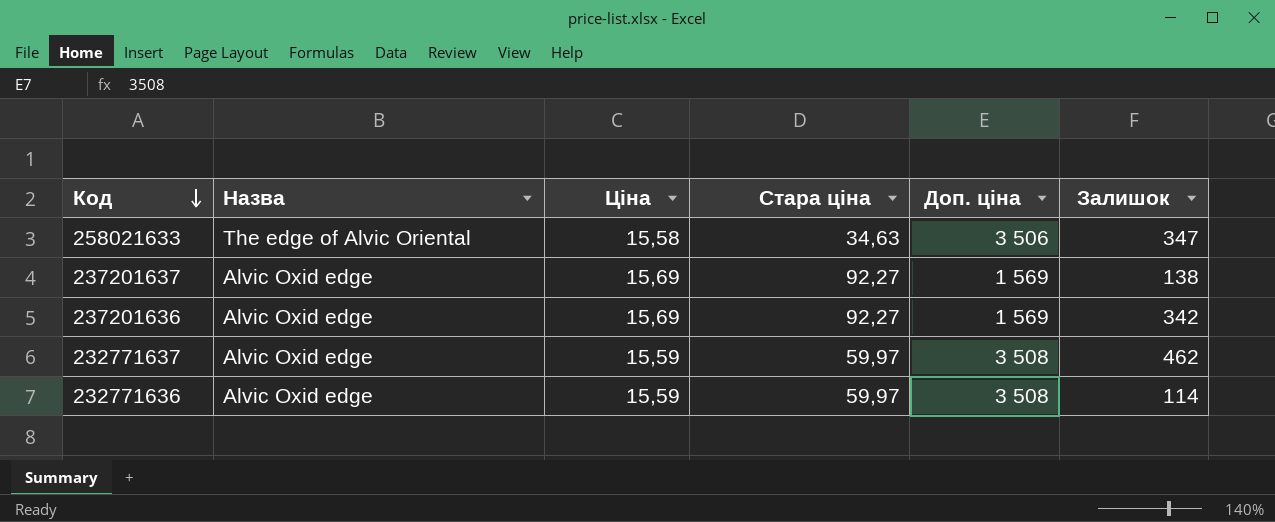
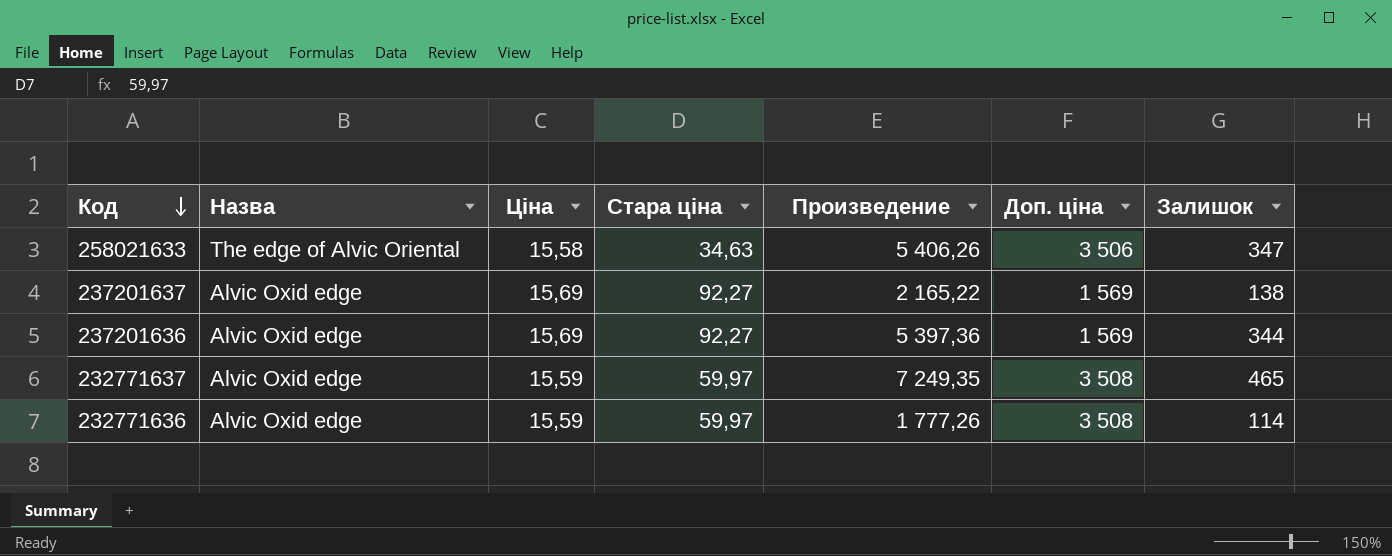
column Произведение | formula: none -> [Ціна] * [Залишок]
237201636 | Залишок: 342 -> 344
232771637 | Залишок: 462 -> 465

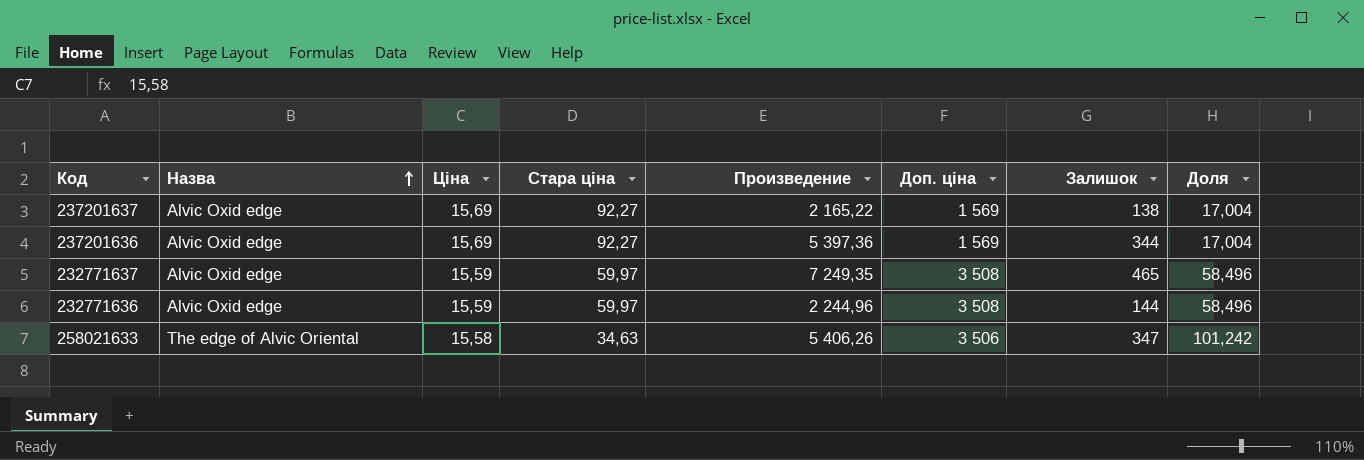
row order: Код descending -> Назва ascending
column Доля | formula: none -> [Доп. ціна] / [Стара ціна]
232771636 | Произведение: 1 777,26 -> 2 244,96
232771636 | Залишок: 114 -> 144

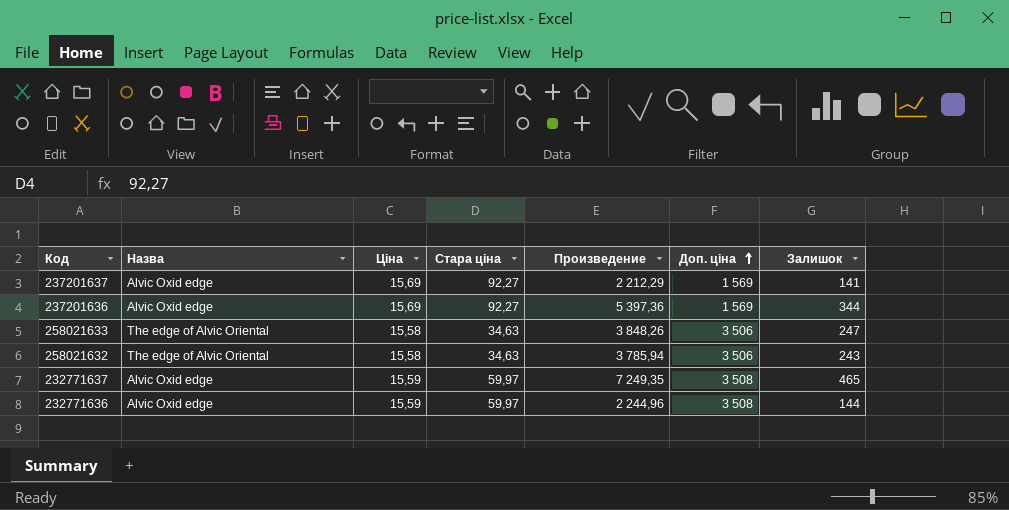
row order: Назва ascending -> Доп. ціна ascending
column Доля | formula: [Доп. ціна] / [Стара ціна] -> none
237201637 | Произведение: 2 165,22 -> 2 212,29
237201637 | Залишок: 138 -> 141
258021633 | Произведение: 5 406,26 -> 3 848,26
258021633 | Залишок: 347 -> 247
row 258021632: none -> The edge of Alvic Oriental | 15,58 | 34,63 | 3 785,94 | 3 506 | 243

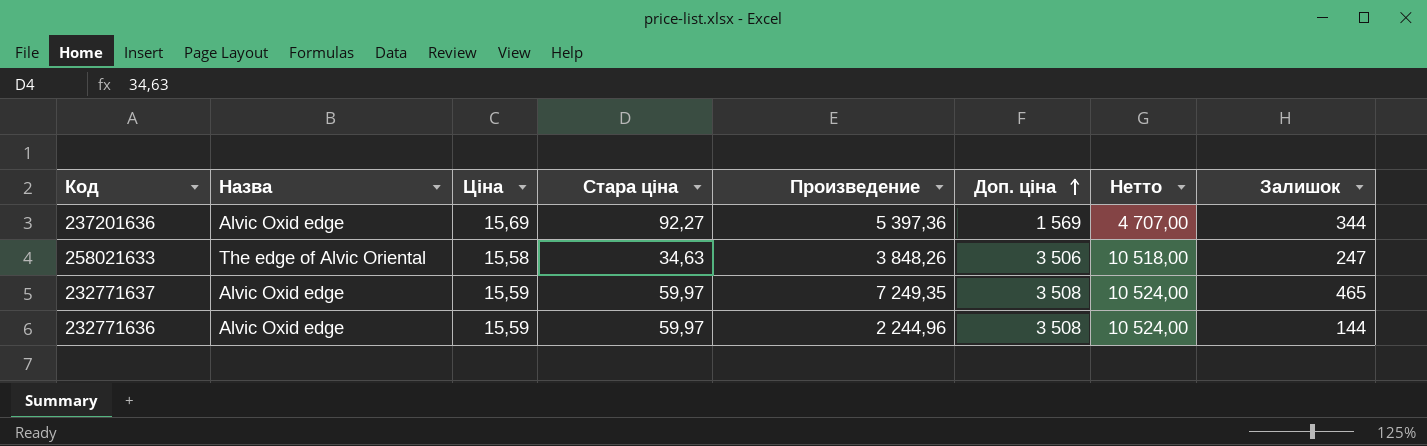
column Нетто | formula: none -> [Доп. ціна] * 3
row 237201637: Alvic Oxid edge | 15,69 | 92,27 | 2 212,29 | 1 569 | 141 -> none
row 258021632: The edge of Alvic Oriental | 15,58 | 34,63 | 3 785,94 | 3 506 | 243 -> none

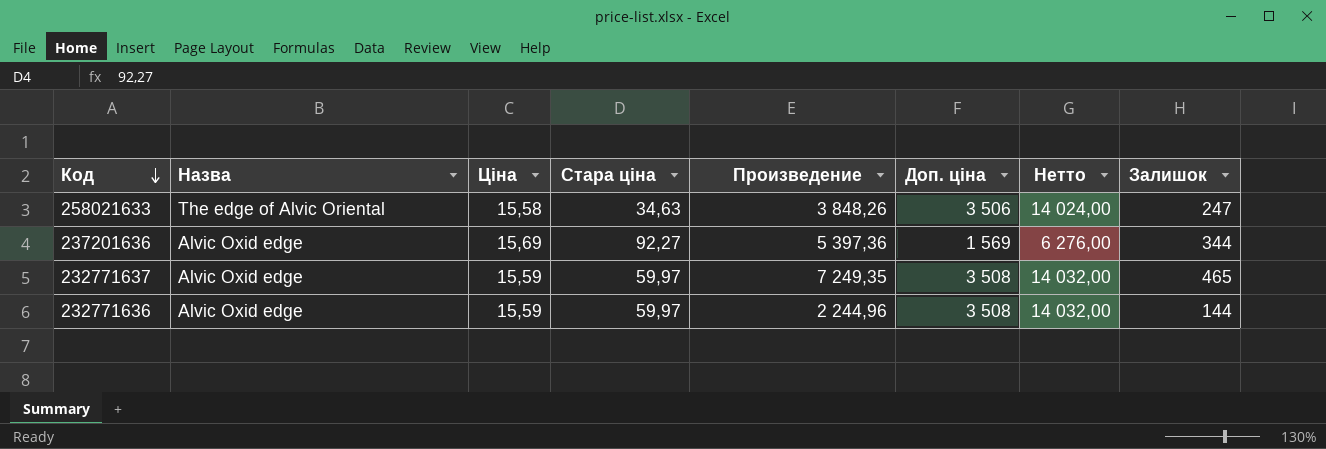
row order: Доп. ціна ascending -> Код descending
column Нетто | formula: [Доп. ціна] * 3 -> [Доп. ціна] * 4

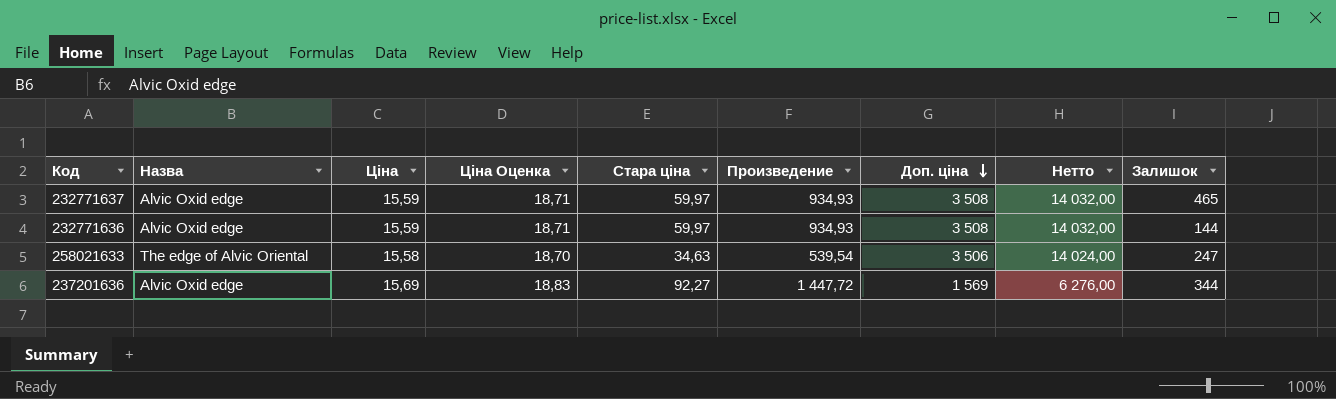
row order: Код descending -> Доп. ціна descending
column Ціна Оценка | formula: none -> [Ціна] * 1,2
column Произведение | formula: [Ціна] * [Залишок] -> [Ціна] * [Стара ціна]

